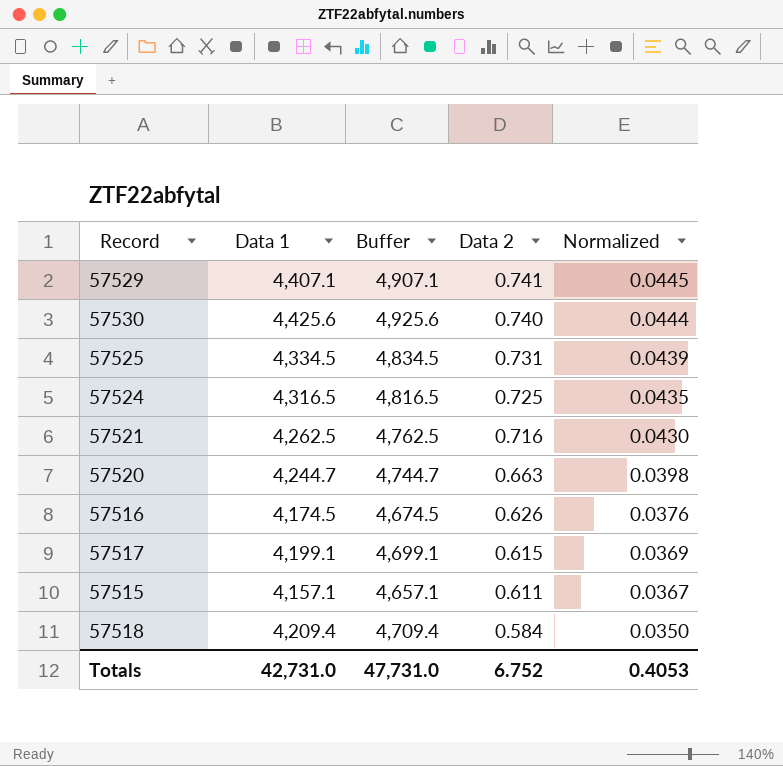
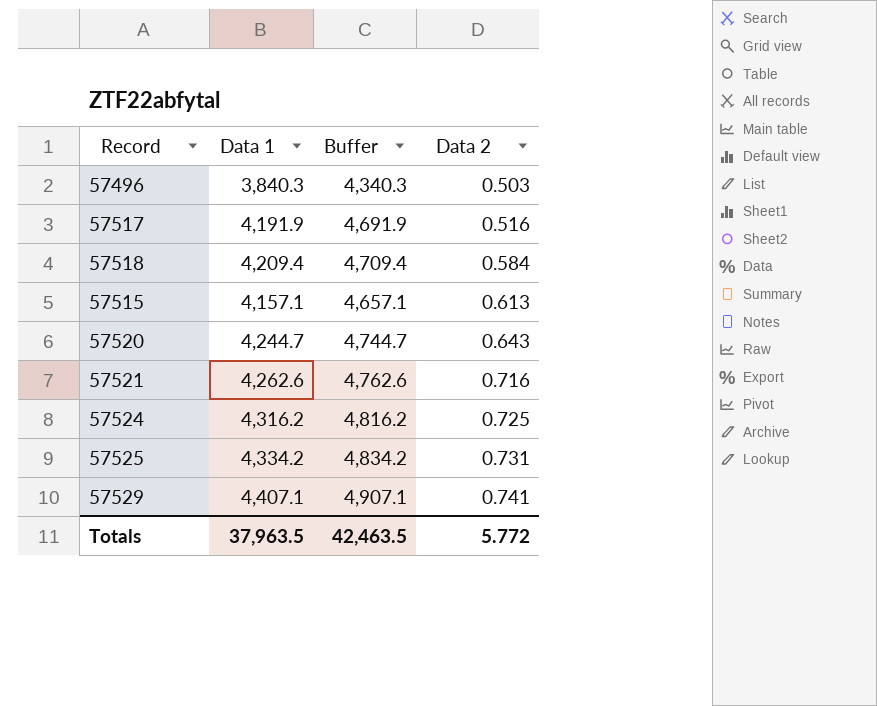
row order: Data 2 descending -> Data 2 ascending
column Normalized | formula: [Data 2] * 0.06 -> none
row 57530: 4,425.6 | 4,925.6 | 0.740 | 0.0444 -> none
row 57516: 4,174.5 | 4,674.5 | 0.626 | 0.0376 -> none
row 57496: none -> 3,840.3 | 4,340.3 | 0.503
57517 | Data 1: 4,199.1 -> 4,191.9
57517 | Buffer: 4,699.1 -> 4,691.9
57517 | Data 2: 0.615 -> 0.516
57515 | Data 2: 0.611 -> 0.613
57520 | Data 2: 0.663 -> 0.643
57521 | Data 1: 4,262.5 -> 4,262.6
57521 | Buffer: 4,762.5 -> 4,762.6
57524 | Data 1: 4,316.5 -> 4,316.2
57524 | Buffer: 4,816.5 -> 4,816.2
57525 | Data 1: 4,334.5 -> 4,334.2
57525 | Buffer: 4,834.5 -> 4,834.2
Totals | Data 1: 42,731.0 -> 37,963.5
Totals | Buffer: 47,731.0 -> 42,463.5
Totals | Data 2: 6.752 -> 5.772

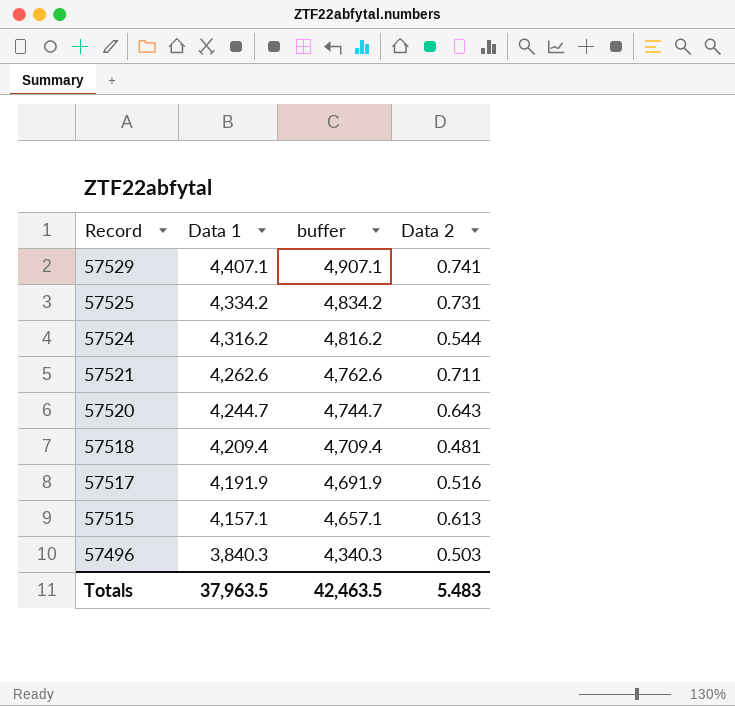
row order: Data 2 ascending -> Record descending
column name: Buffer -> buffer
57524 | Data 2: 0.725 -> 0.544
57521 | Data 2: 0.716 -> 0.711
57518 | Data 2: 0.584 -> 0.481
Totals | Data 2: 5.772 -> 5.483

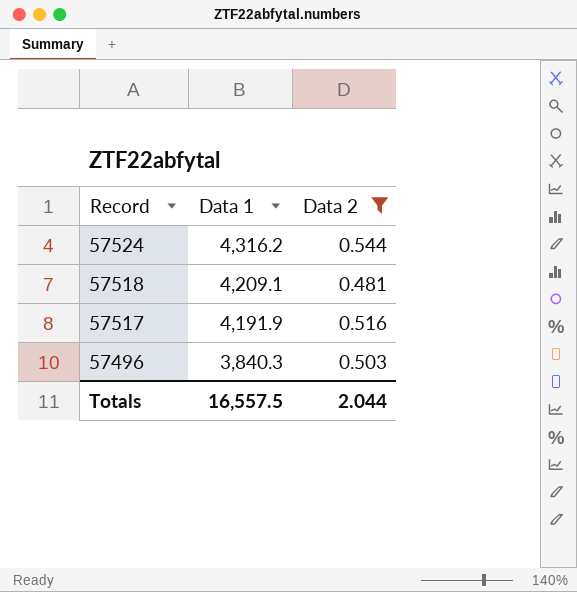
filter: none -> Data 2 <= 0.544
column buffer | formula: [Data 1] + 500 -> none
57518 | Data 1: 4,209.4 -> 4,209.1
Totals | Data 1: 37,963.5 -> 16,557.5
Totals | Data 2: 5.483 -> 2.044

